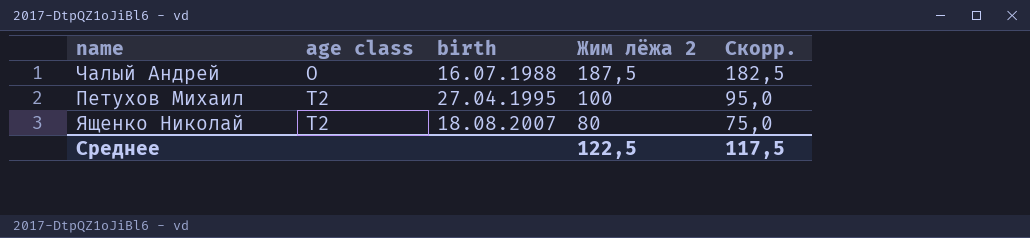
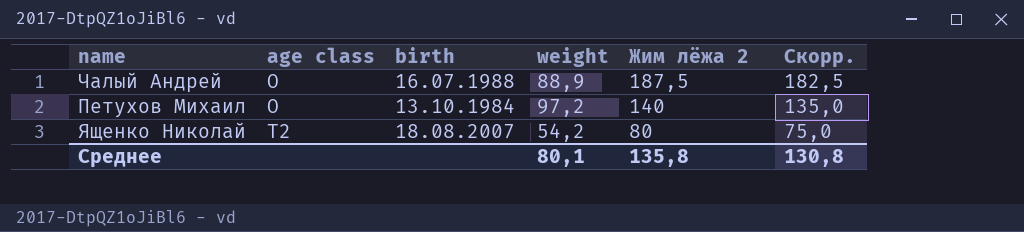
column weight | position: none -> 4
Петухов Михаил | age class: T2 -> O
Петухов Михаил | birth: 27.04.1995 -> 13.10.1984
Петухов Михаил | Жим лёжа 2: 100 -> 140
Петухов Михаил | Скорр.: 95,0 -> 135,0
Среднее | Жим лёжа 2: 122,5 -> 135,8
Среднее | Скорр.: 117,5 -> 130,8

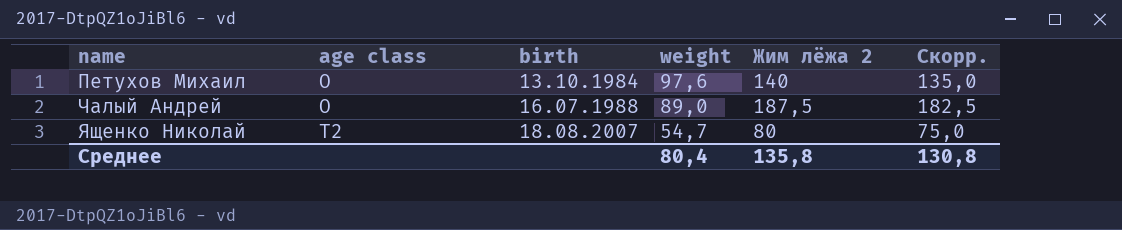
row order: age class ascending -> name ascending
Петухов Михаил | weight: 97,2 -> 97,6
Чалый Андрей | weight: 88,9 -> 89,0
Ященко Николай | weight: 54,2 -> 54,7
Среднее | weight: 80,1 -> 80,4

